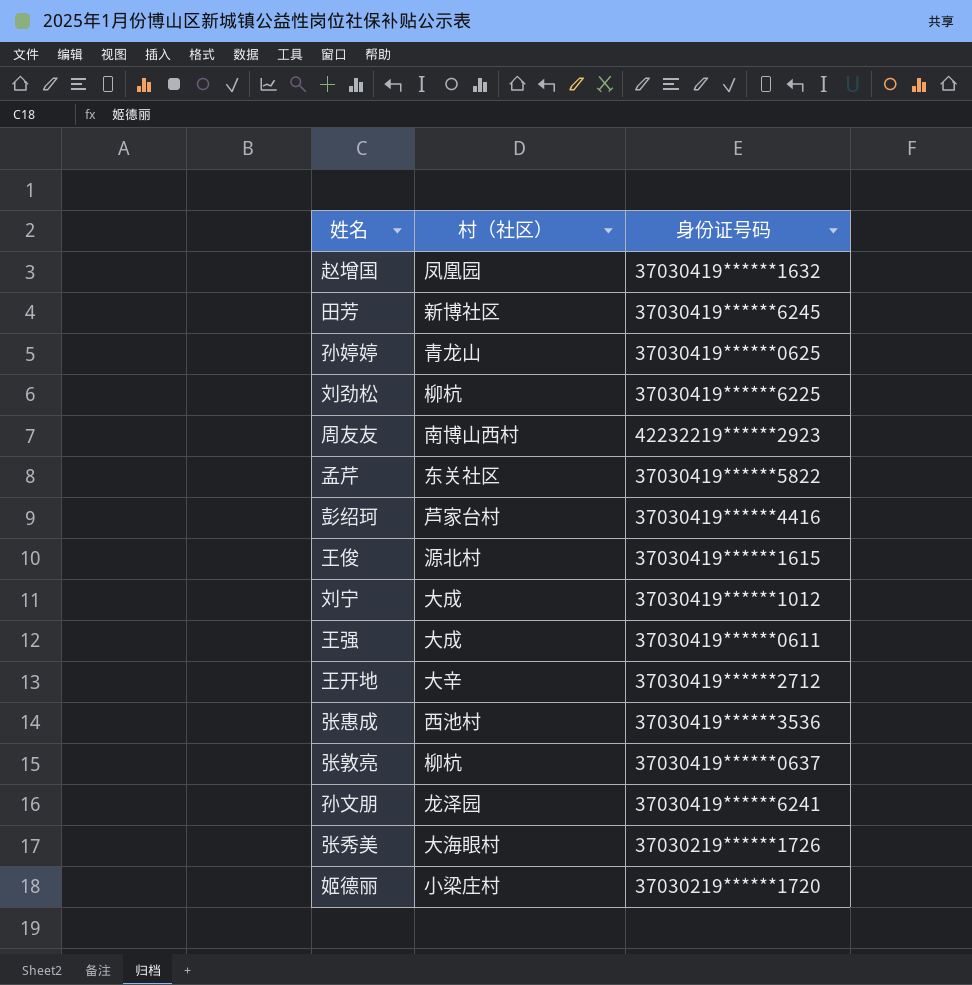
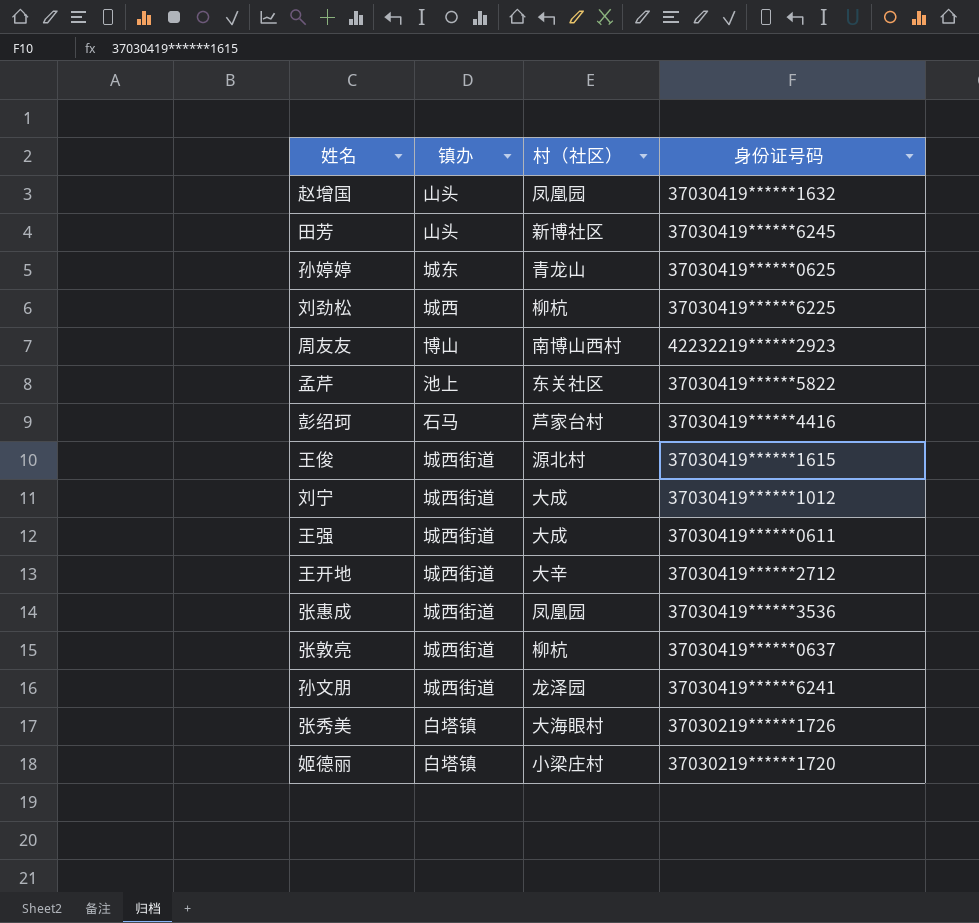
column 镇办 | position: none -> 2
张惠成 | 村（社区）: 西池村 -> 凤凰园

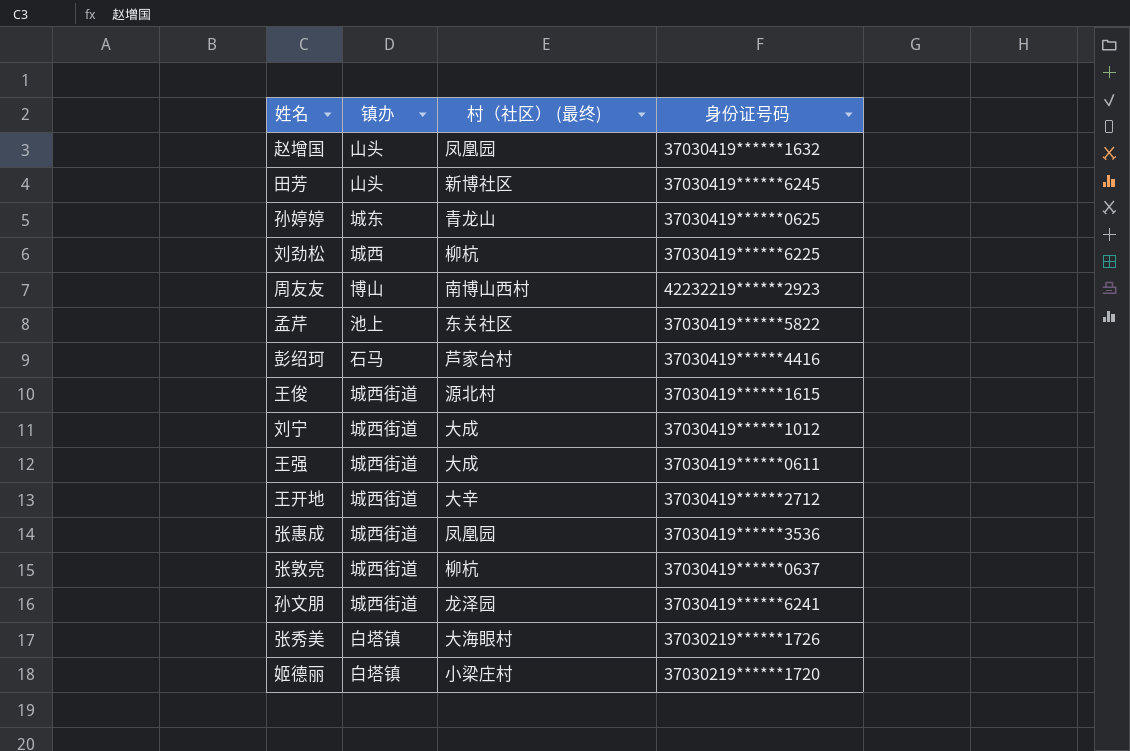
column name: 村（社区） -> 村（社区） (最终)

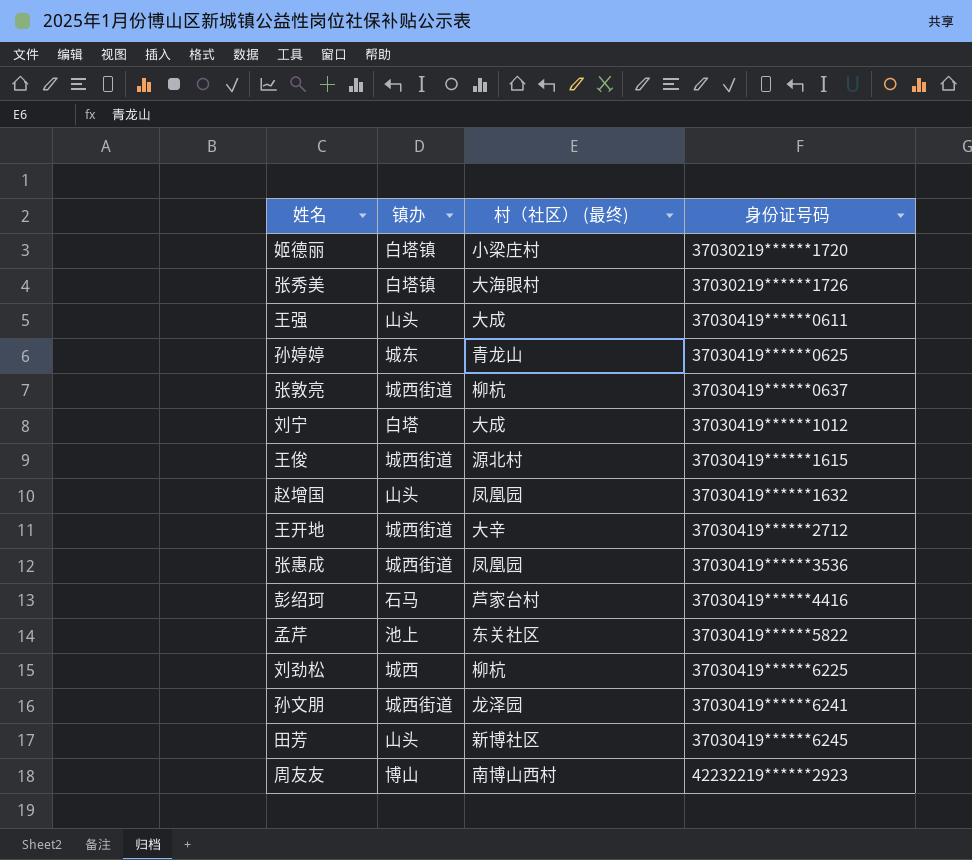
row order: none -> 身份证号码 ascending
王强 | 镇办: 城西街道 -> 山头
刘宁 | 镇办: 城西街道 -> 白塔

